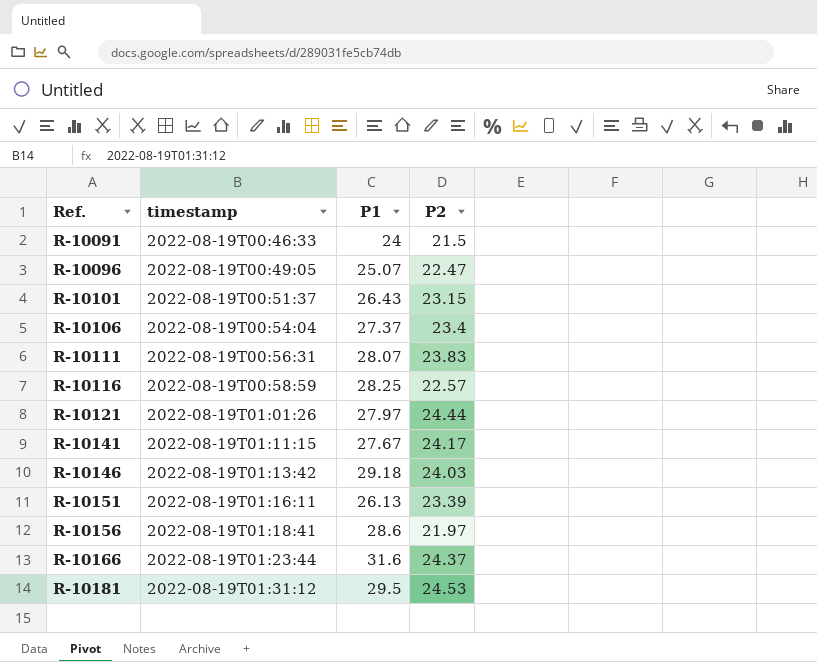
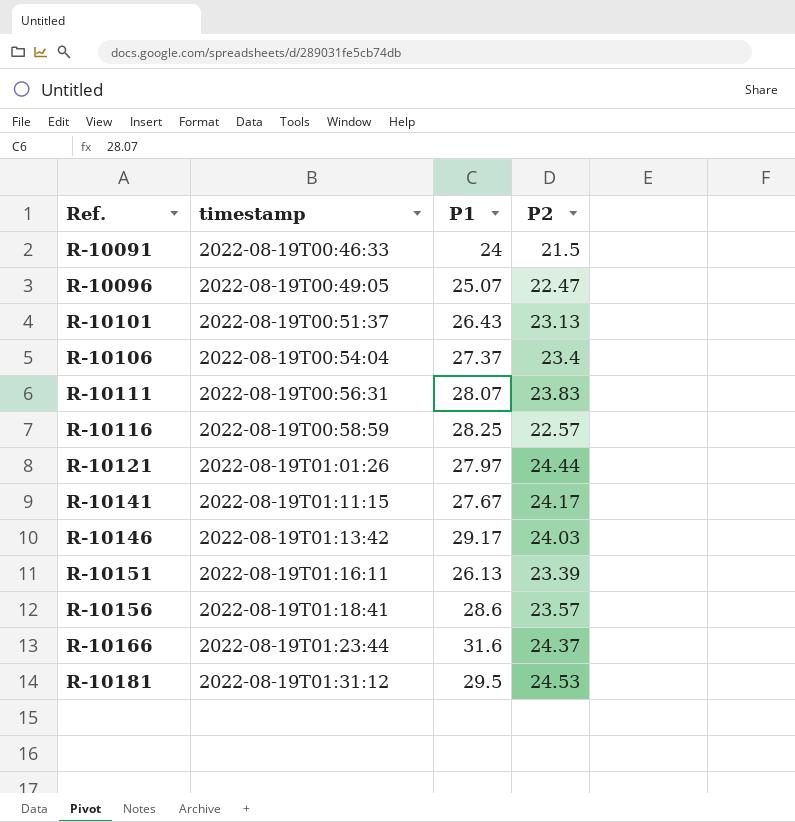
R-10101 | P2: 23.15 -> 23.13
R-10146 | P1: 29.18 -> 29.17
R-10156 | P2: 21.97 -> 23.57

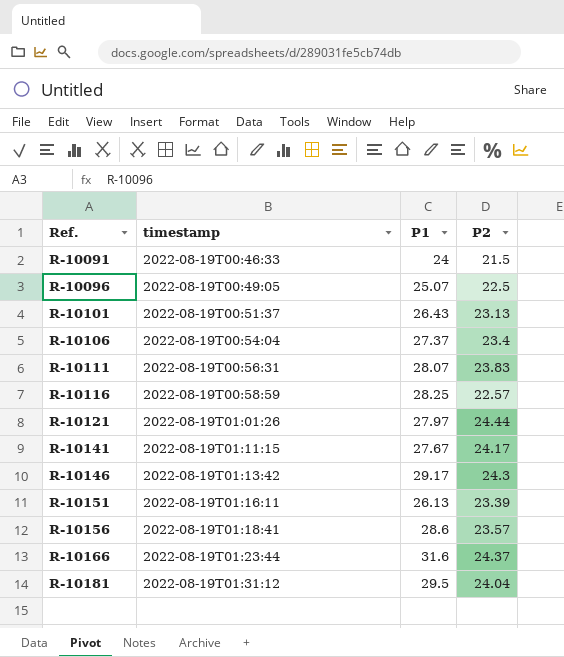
R-10096 | P2: 22.47 -> 22.5
R-10146 | P2: 24.03 -> 24.3
R-10181 | P2: 24.53 -> 24.04

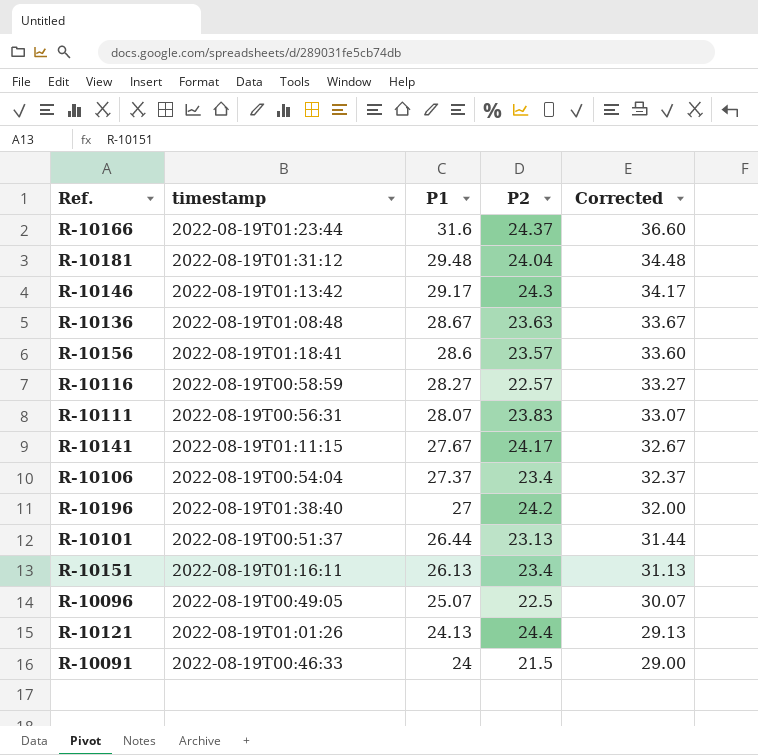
row order: Ref. ascending -> P1 descending
column Corrected | formula: none -> [P1] + 5
R-10181 | P1: 29.5 -> 29.48
row R-10136: none -> 2022-08-19T01:08:48 | 28.67 | 23.63 | 33.67
R-10116 | P1: 28.25 -> 28.27
row R-10196: none -> 2022-08-19T01:38:40 | 27 | 24.2 | 32.00
R-10101 | P1: 26.43 -> 26.44
R-10151 | P2: 23.39 -> 23.4
R-10121 | P1: 27.97 -> 24.13
R-10121 | P2: 24.44 -> 24.4

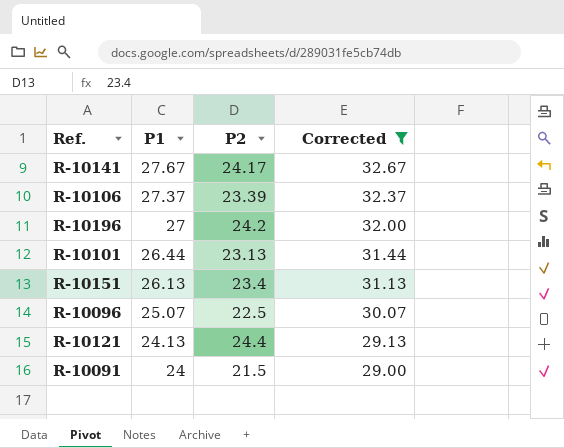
filter: none -> Corrected <= 32.67
column timestamp | position: 2 -> none
R-10106 | P2: 23.4 -> 23.39

